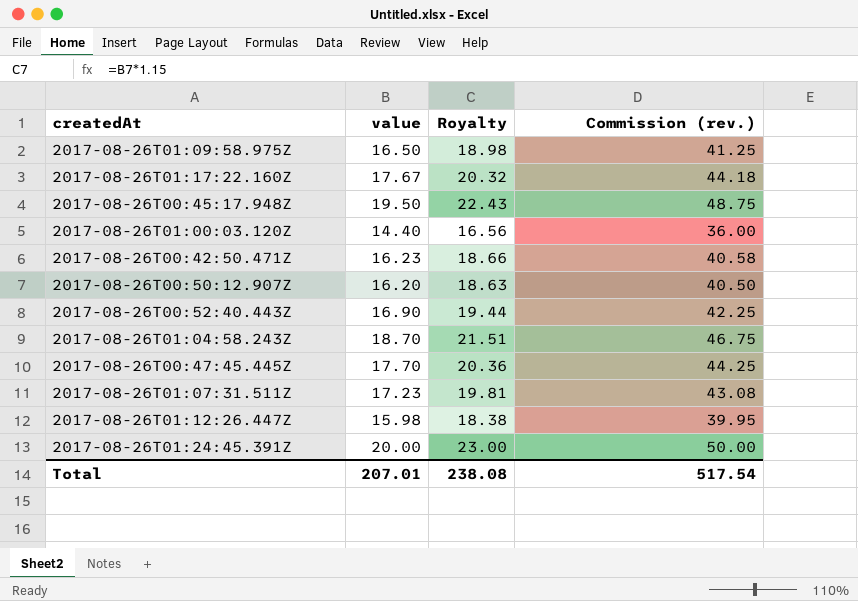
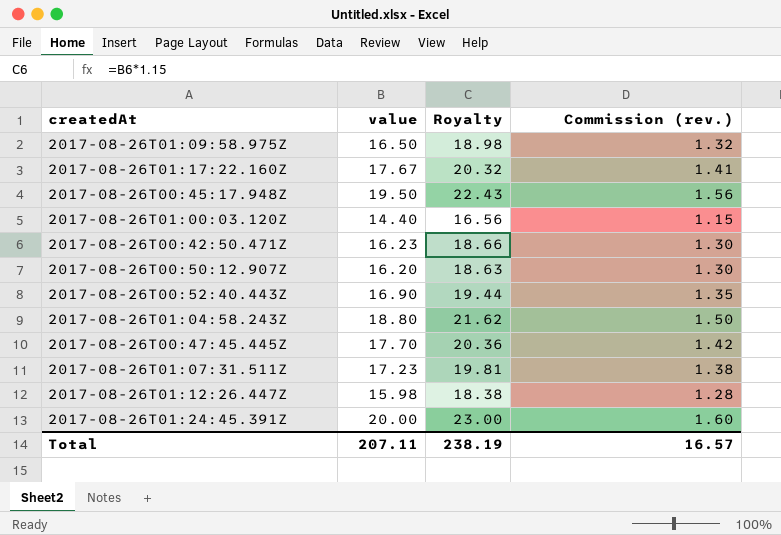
column Commission (rev.) | formula: [value] * 2.5 -> [value] * 0.08
2017-08-26T01:04:58.243Z | value: 18.70 -> 18.80
2017-08-26T01:04:58.243Z | Royalty: 21.51 -> 21.62
Total | value: 207.01 -> 207.11
Total | Royalty: 238.08 -> 238.19
Total | Commission (rev.): 517.54 -> 16.57

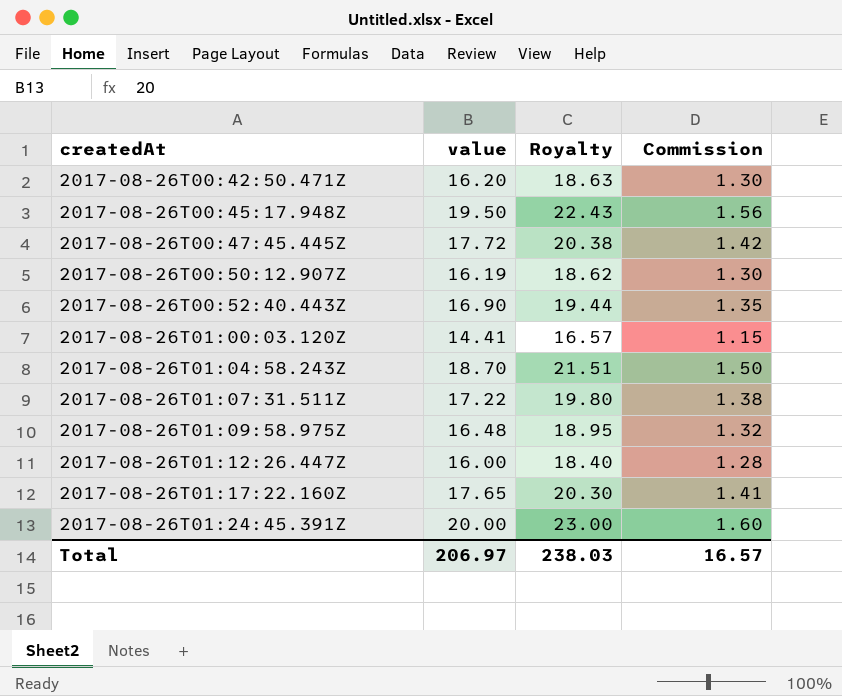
row order: none -> createdAt ascending
column name: Commission (rev.) -> Commission
2017-08-26T00:42:50.471Z | value: 16.23 -> 16.20
2017-08-26T00:42:50.471Z | Royalty: 18.66 -> 18.63
2017-08-26T00:47:45.445Z | value: 17.70 -> 17.72
2017-08-26T00:47:45.445Z | Royalty: 20.36 -> 20.38
2017-08-26T00:50:12.907Z | value: 16.20 -> 16.19
2017-08-26T00:50:12.907Z | Royalty: 18.63 -> 18.62
2017-08-26T01:00:03.120Z | value: 14.40 -> 14.41
2017-08-26T01:00:03.120Z | Royalty: 16.56 -> 16.57
2017-08-26T01:04:58.243Z | value: 18.80 -> 18.70
2017-08-26T01:04:58.243Z | Royalty: 21.62 -> 21.51
2017-08-26T01:07:31.511Z | value: 17.23 -> 17.22
2017-08-26T01:07:31.511Z | Royalty: 19.81 -> 19.80
2017-08-26T01:09:58.975Z | value: 16.50 -> 16.48
2017-08-26T01:09:58.975Z | Royalty: 18.98 -> 18.95
2017-08-26T01:12:26.447Z | value: 15.98 -> 16.00
2017-08-26T01:12:26.447Z | Royalty: 18.38 -> 18.40
2017-08-26T01:17:22.160Z | value: 17.67 -> 17.65
2017-08-26T01:17:22.160Z | Royalty: 20.32 -> 20.30
Total | value: 207.11 -> 206.97
Total | Royalty: 238.19 -> 238.03

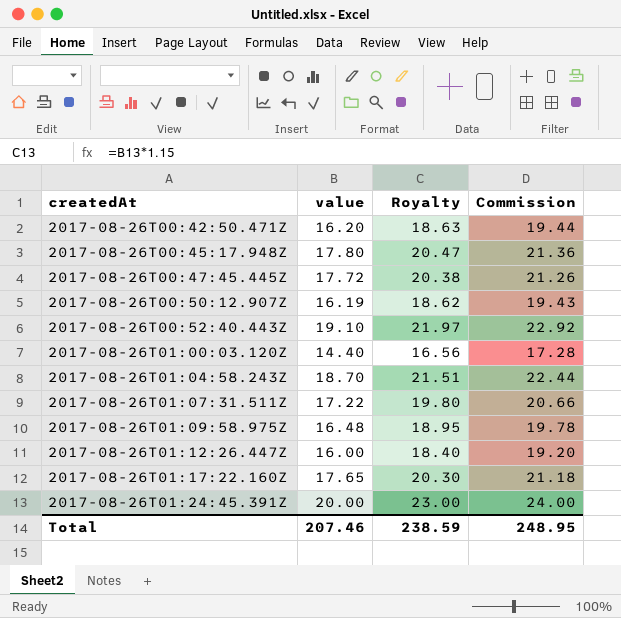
column Commission | formula: [value] * 0.08 -> [value] * 1.2
2017-08-26T00:45:17.948Z | value: 19.50 -> 17.80
2017-08-26T00:45:17.948Z | Royalty: 22.43 -> 20.47
2017-08-26T00:52:40.443Z | value: 16.90 -> 19.10
2017-08-26T00:52:40.443Z | Royalty: 19.44 -> 21.97
2017-08-26T01:00:03.120Z | value: 14.41 -> 14.40
2017-08-26T01:00:03.120Z | Royalty: 16.57 -> 16.56
Total | value: 206.97 -> 207.46
Total | Royalty: 238.03 -> 238.59
Total | Commission: 16.57 -> 248.95

